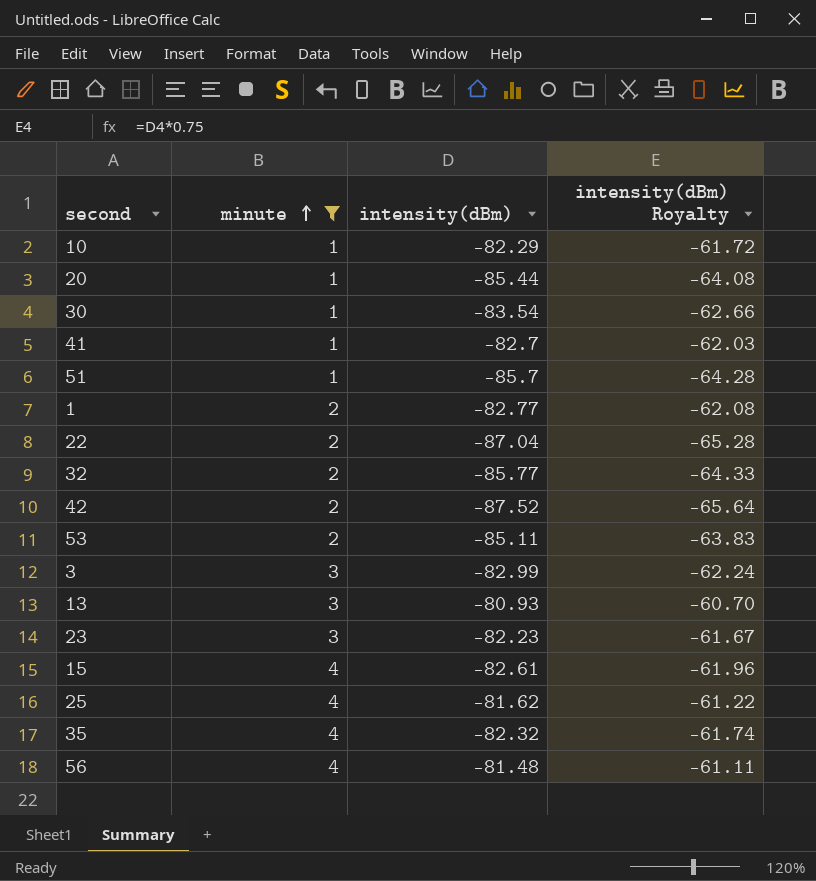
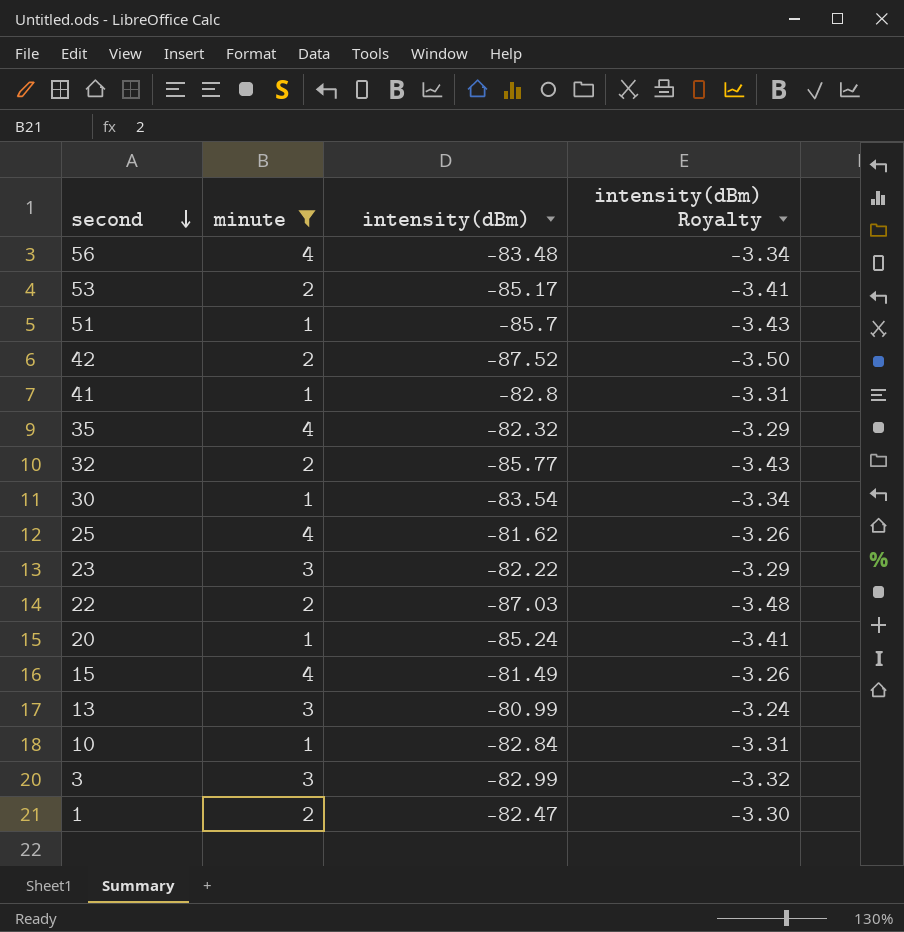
row order: minute ascending -> second descending
column intensity(dBm) Royalty | formula: [intensity(dBm)] * 0.75 -> [intensity(dBm)] * 0.04
56 | intensity(dBm): -81.48 -> -83.48
53 | intensity(dBm): -85.11 -> -85.17
41 | intensity(dBm): -82.7 -> -82.8
23 | intensity(dBm): -82.23 -> -82.22
22 | intensity(dBm): -87.04 -> -87.03
20 | intensity(dBm): -85.44 -> -85.24
15 | intensity(dBm): -82.61 -> -81.49
13 | intensity(dBm): -80.93 -> -80.99
10 | intensity(dBm): -82.29 -> -82.84
1 | intensity(dBm): -82.77 -> -82.47

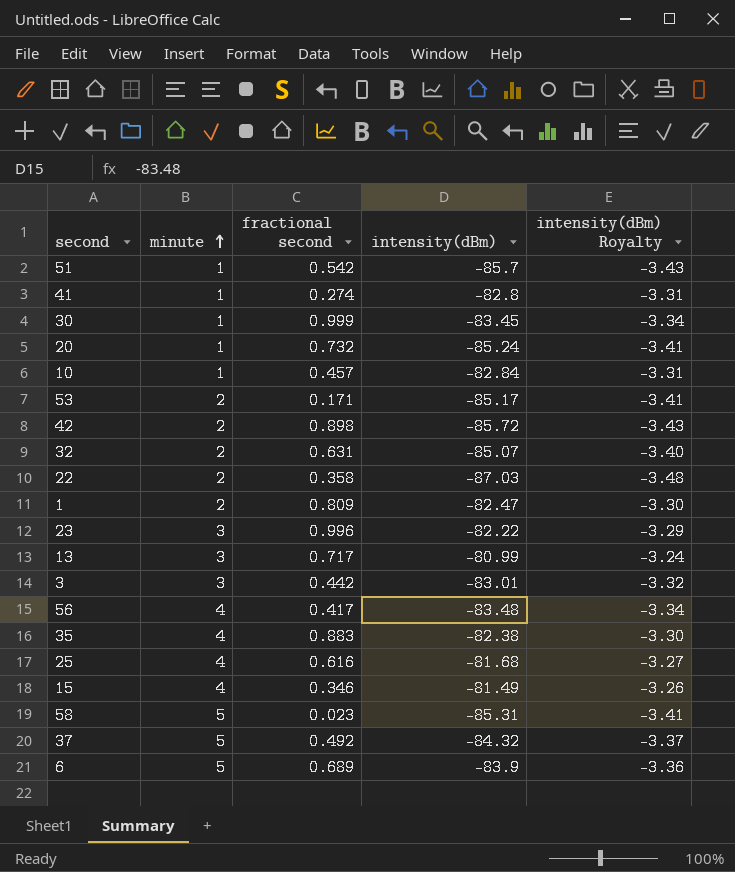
filter: minute != 5 -> none
row order: second descending -> minute ascending
column fractional second | position: none -> 3
30 | intensity(dBm): -83.54 -> -83.45
42 | intensity(dBm): -87.52 -> -85.72
42 | intensity(dBm) Royalty: -3.50 -> -3.43
32 | intensity(dBm): -85.77 -> -85.07
32 | intensity(dBm) Royalty: -3.43 -> -3.40
3 | intensity(dBm): -82.99 -> -83.01
35 | intensity(dBm): -82.32 -> -82.38
35 | intensity(dBm) Royalty: -3.29 -> -3.30
25 | intensity(dBm): -81.62 -> -81.68
25 | intensity(dBm) Royalty: -3.26 -> -3.27

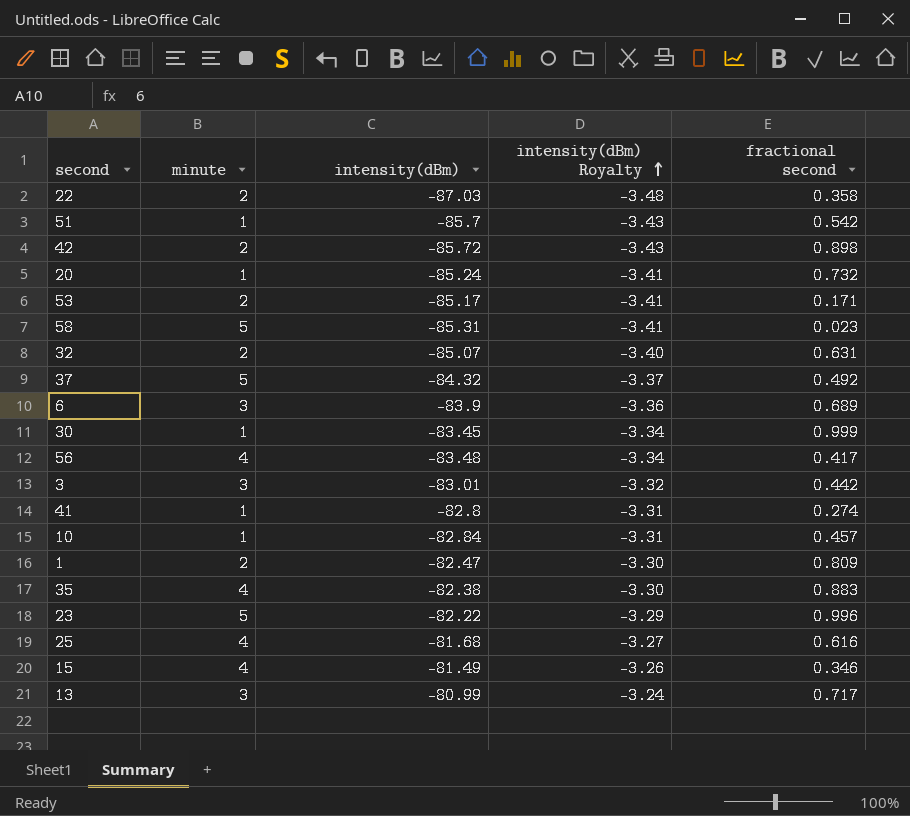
row order: minute ascending -> intensity(dBm) Royalty ascending
column fractional second | position: 3 -> 5
6 | minute: 5 -> 3
23 | minute: 3 -> 5

